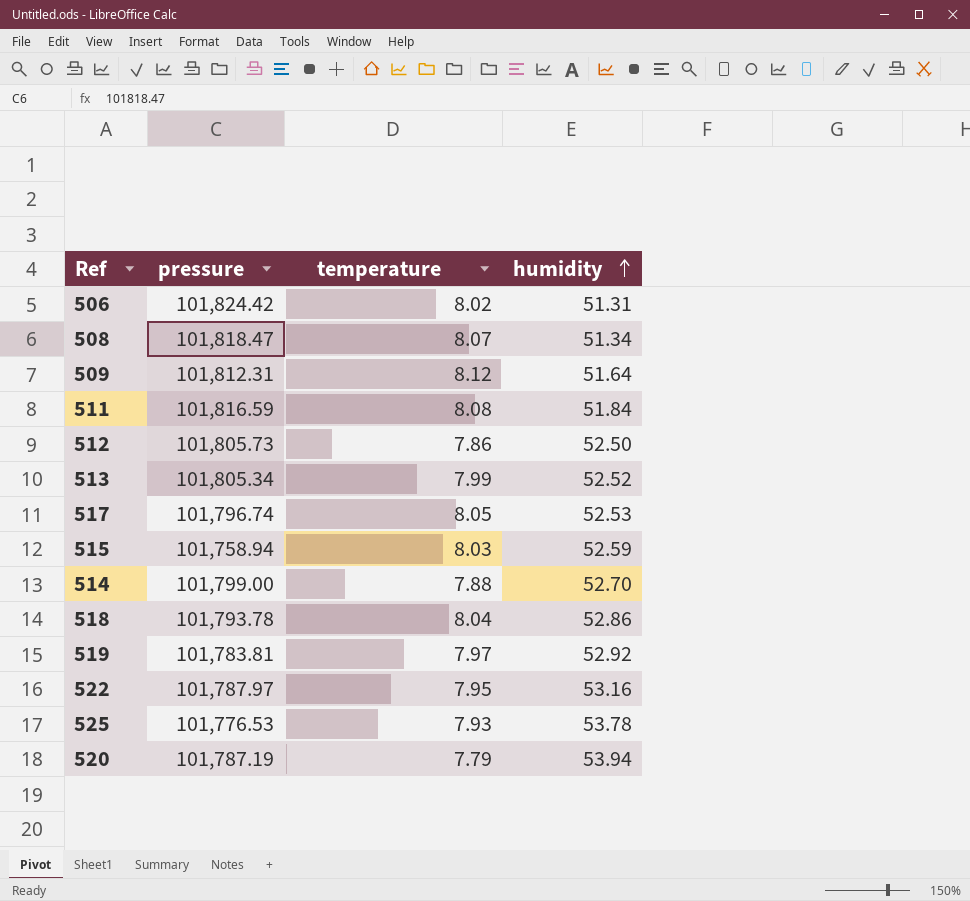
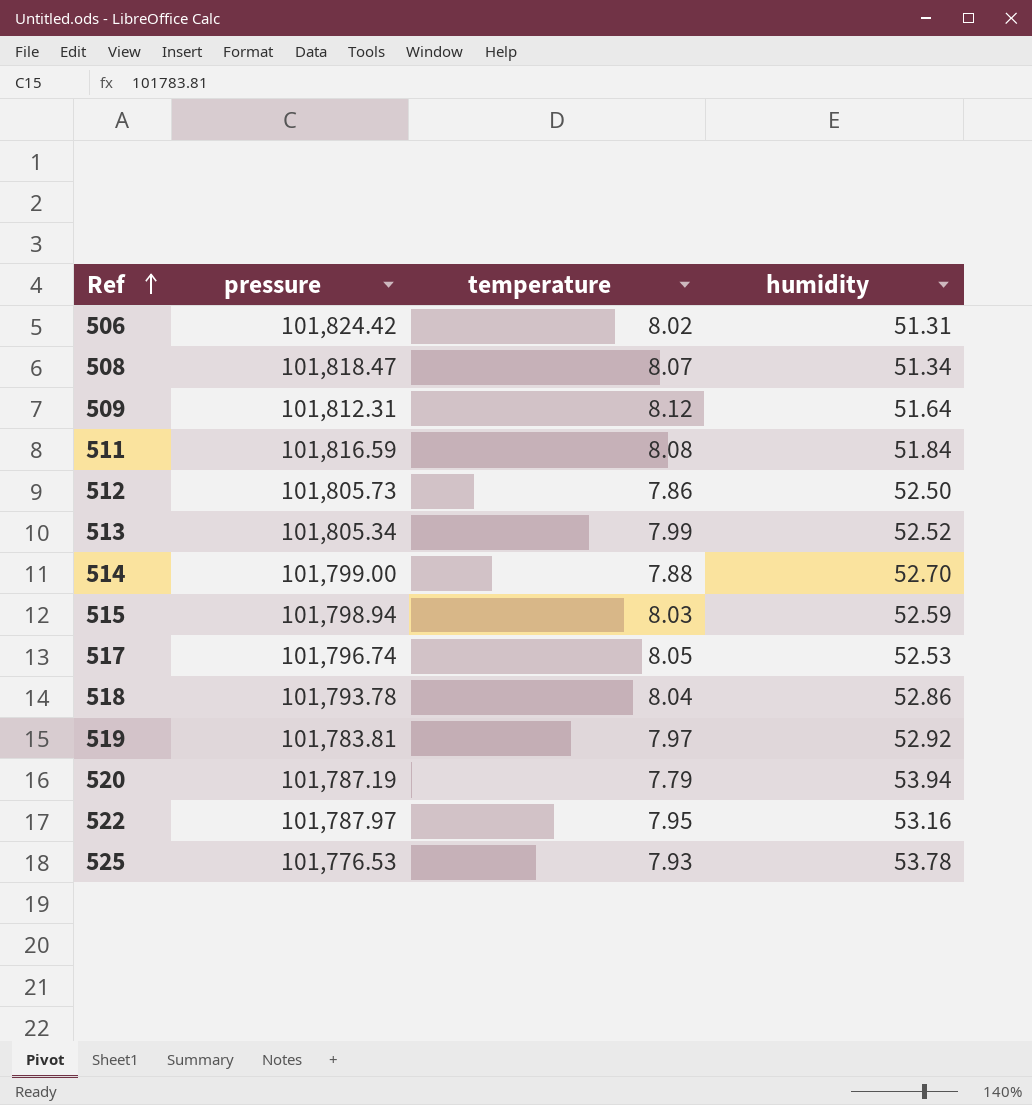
row order: humidity ascending -> Ref ascending
515 | pressure: 101,758.94 -> 101,798.94

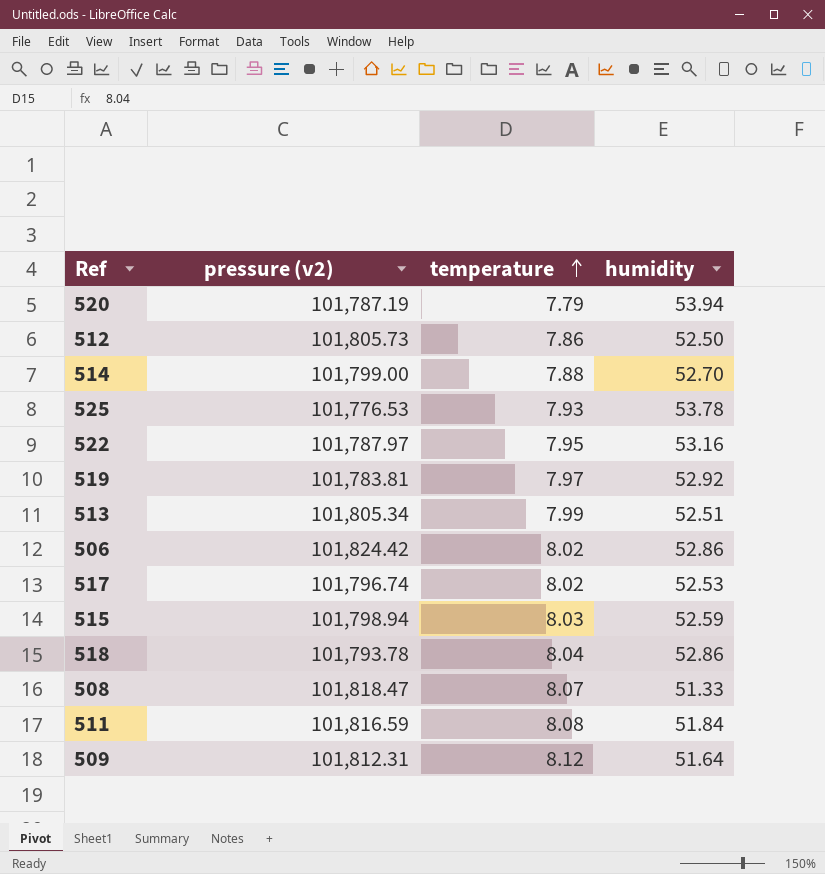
row order: Ref ascending -> temperature ascending
column name: pressure -> pressure (v2)
513 | humidity: 52.52 -> 52.51
506 | humidity: 51.31 -> 52.86
517 | temperature: 8.05 -> 8.02
508 | humidity: 51.34 -> 51.33

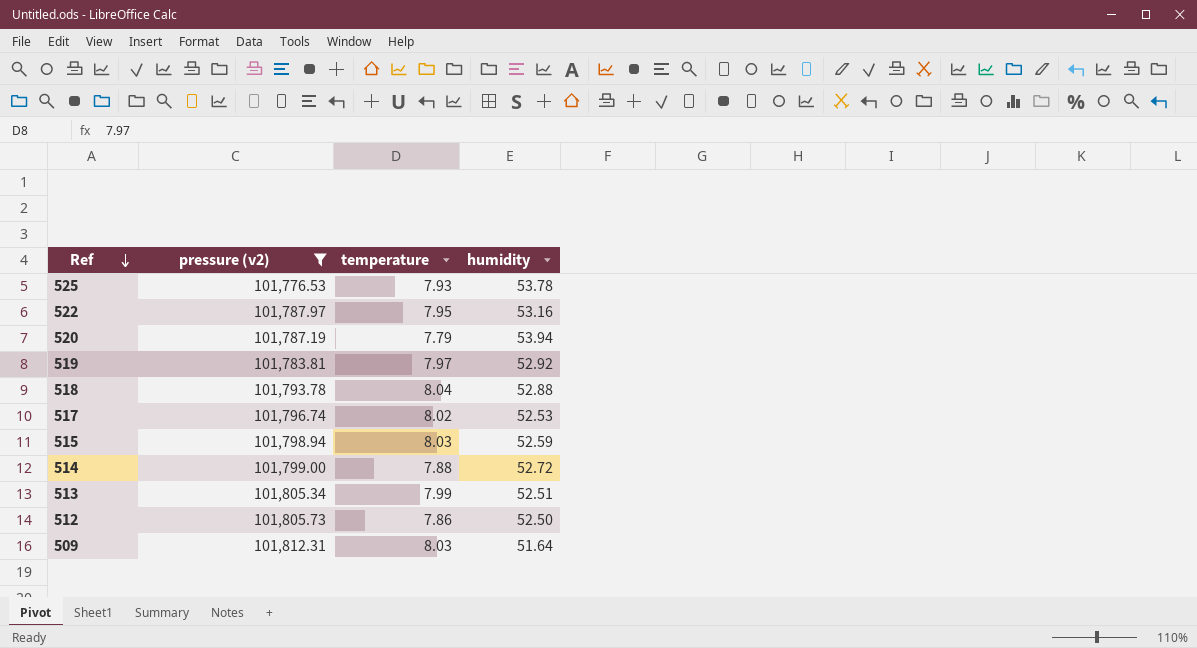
filter: none -> pressure (v2) <= 101,812.31
row order: temperature ascending -> Ref descending
518 | humidity: 52.86 -> 52.88
514 | humidity: 52.70 -> 52.72
509 | temperature: 8.12 -> 8.03

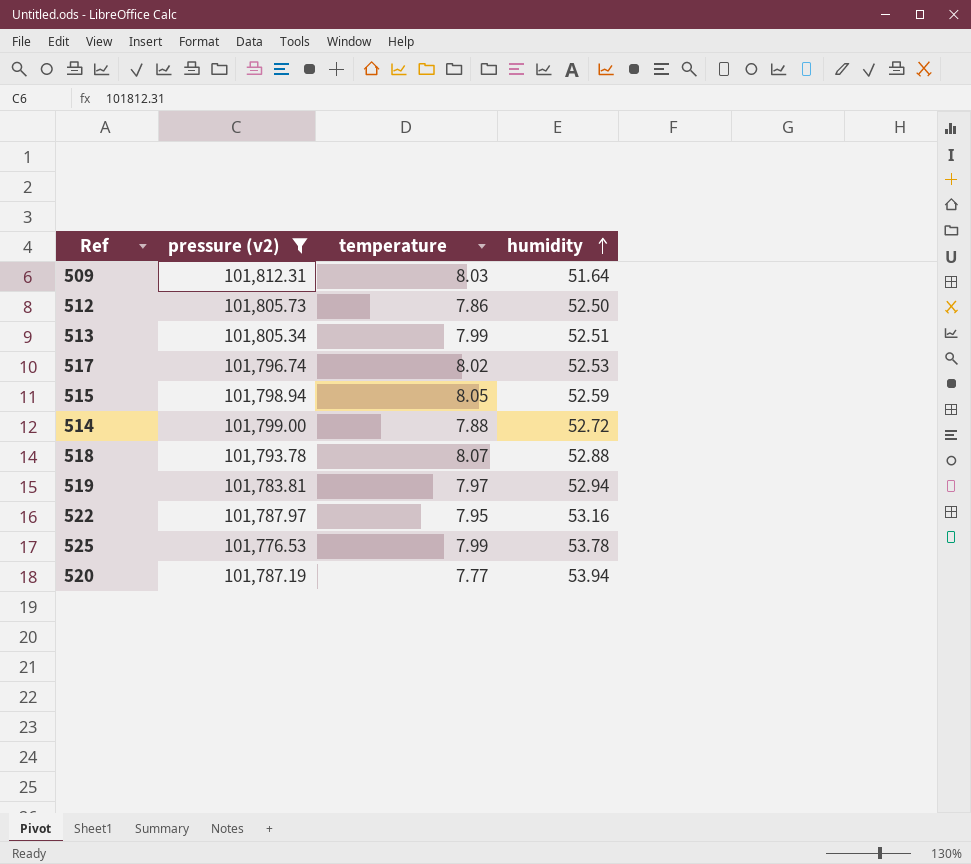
row order: Ref descending -> humidity ascending
515 | temperature: 8.03 -> 8.05
518 | temperature: 8.04 -> 8.07
519 | humidity: 52.92 -> 52.94
525 | temperature: 7.93 -> 7.99
520 | temperature: 7.79 -> 7.77

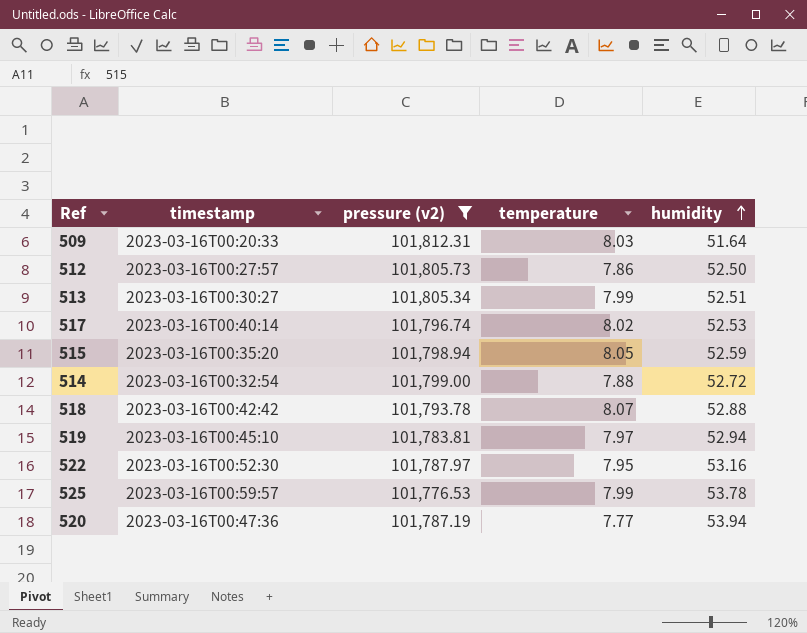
column timestamp | position: none -> 2

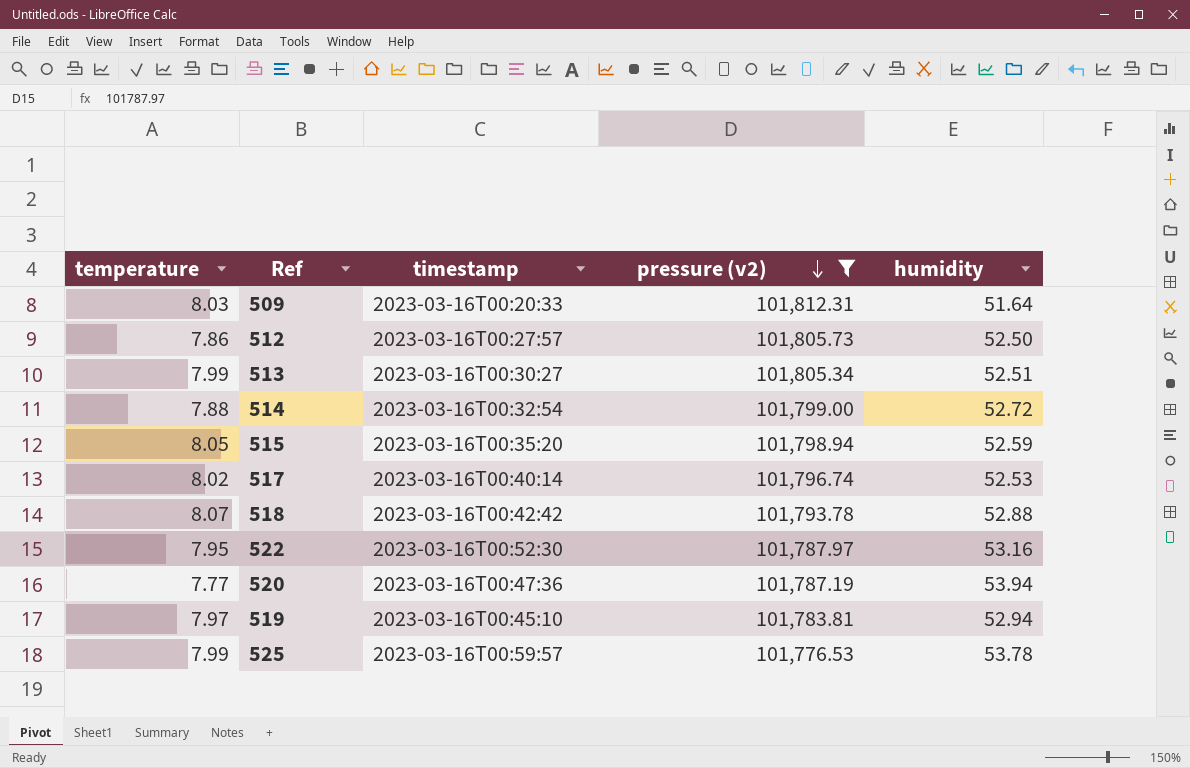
row order: humidity ascending -> pressure (v2) descending
column temperature | position: 4 -> 1

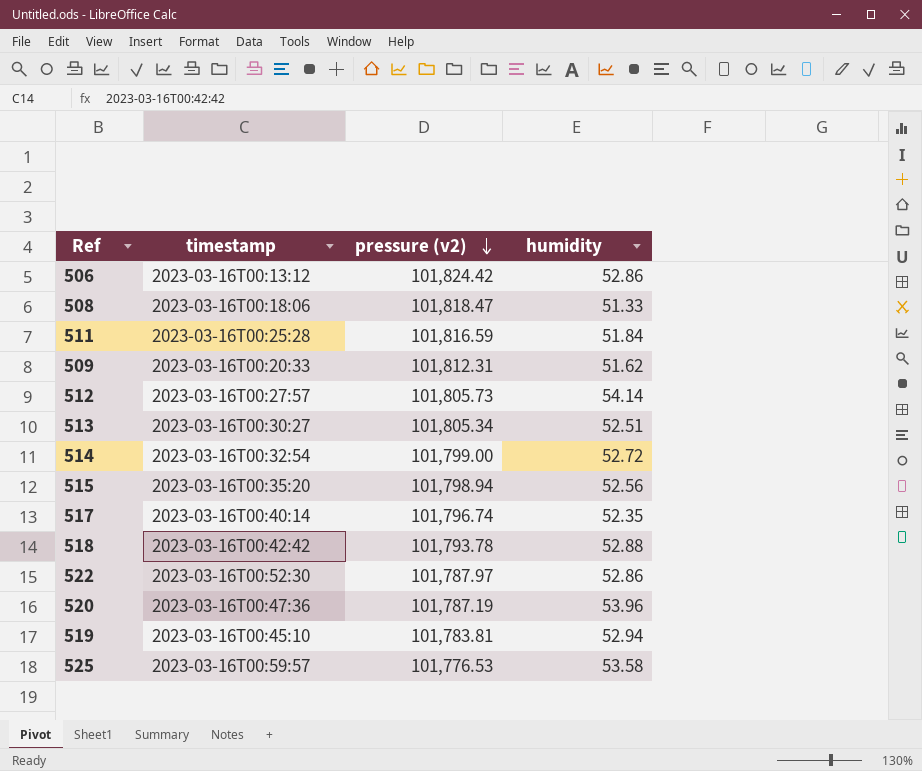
filter: pressure (v2) <= 101,812.31 -> none
column temperature | position: 1 -> none
509 | humidity: 51.64 -> 51.62
512 | humidity: 52.50 -> 54.14
515 | humidity: 52.59 -> 52.56
517 | humidity: 52.53 -> 52.35
522 | humidity: 53.16 -> 52.86
520 | humidity: 53.94 -> 53.96
525 | humidity: 53.78 -> 53.58

